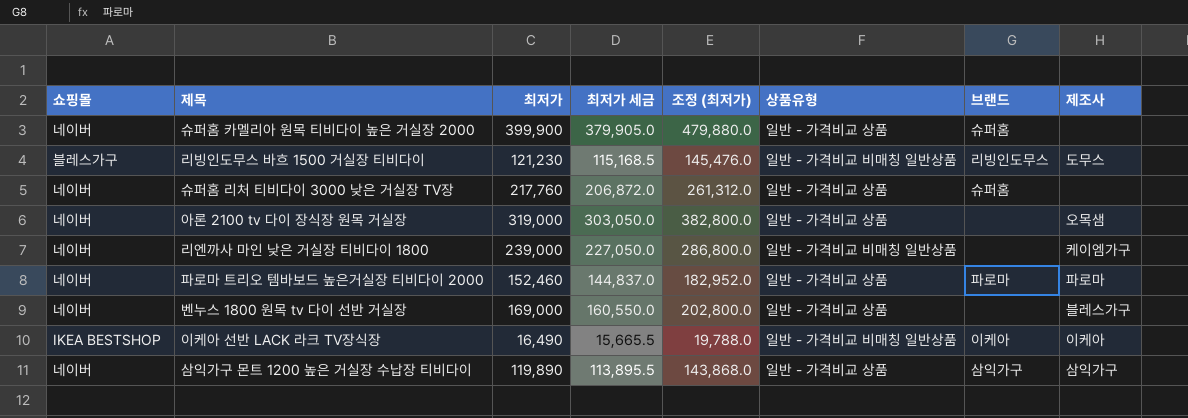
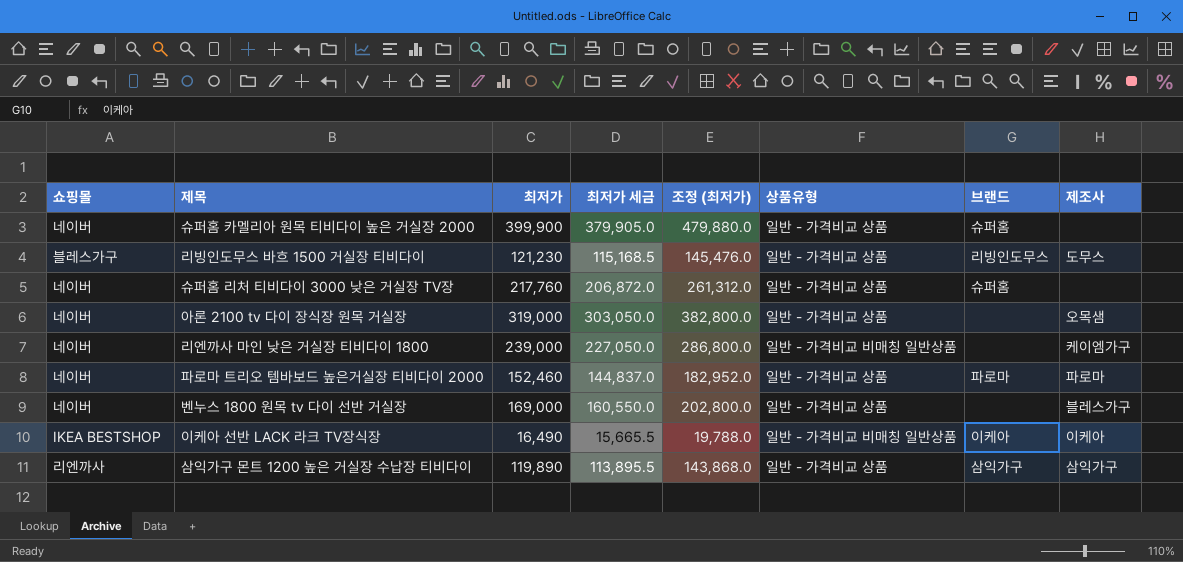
리빙인도무스 바흐 1500 거실장 티비다이 | 상품유형: 일반 - 가격비교 비매칭 일반상품 -> 일반 - 가격비교 상품
삼익가구 몬트 1200 높은 거실장 수납장 티비다이 | 쇼핑몰: 네이버 -> 리엔까사

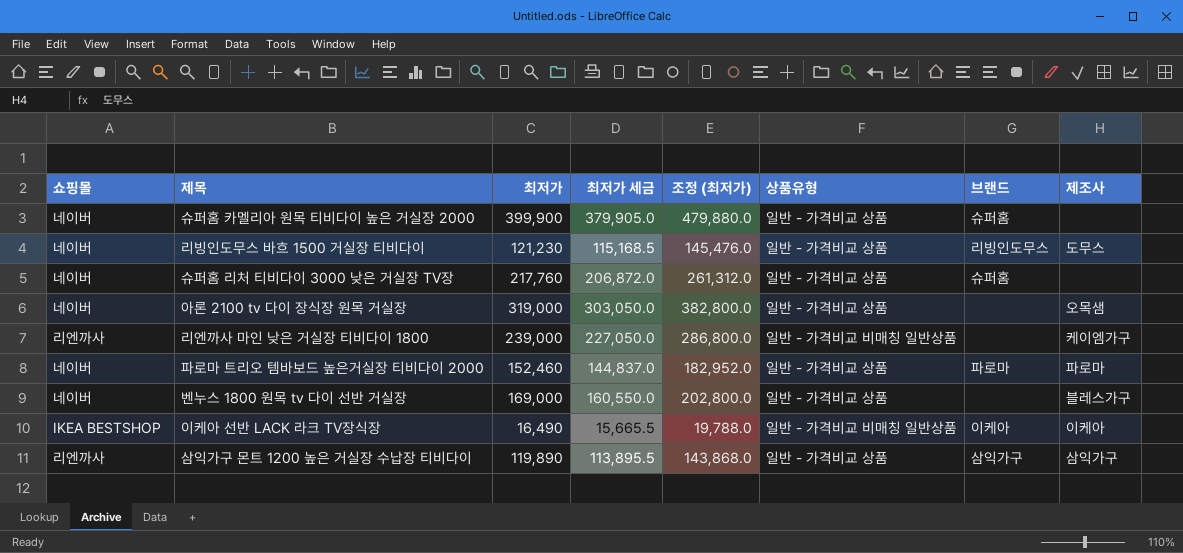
리빙인도무스 바흐 1500 거실장 티비다이 | 쇼핑몰: 블레스가구 -> 네이버
리엔까사 마인 낮은 거실장 티비다이 1800 | 쇼핑몰: 네이버 -> 리엔까사

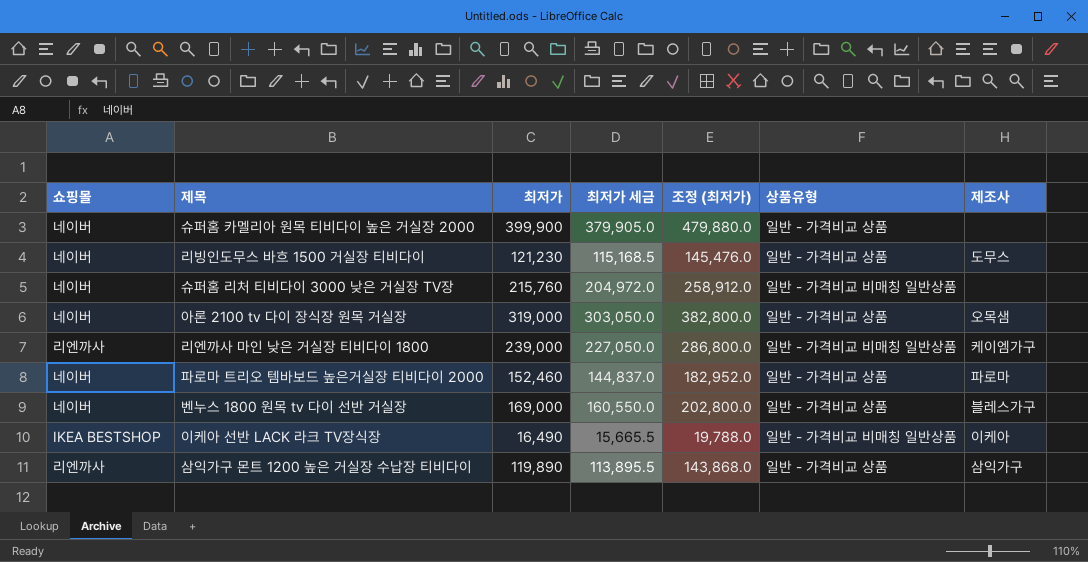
column 브랜드 | position: 7 -> none
슈퍼홈 리처 티비다이 3000 낮은 거실장 TV장 | 최저가: 217,760 -> 215,760
슈퍼홈 리처 티비다이 3000 낮은 거실장 TV장 | 최저가 세금: 206,872.0 -> 204,972.0
슈퍼홈 리처 티비다이 3000 낮은 거실장 TV장 | 조정 (최저가): 261,312.0 -> 258,912.0
슈퍼홈 리처 티비다이 3000 낮은 거실장 TV장 | 상품유형: 일반 - 가격비교 상품 -> 일반 - 가격비교 비매칭 일반상품

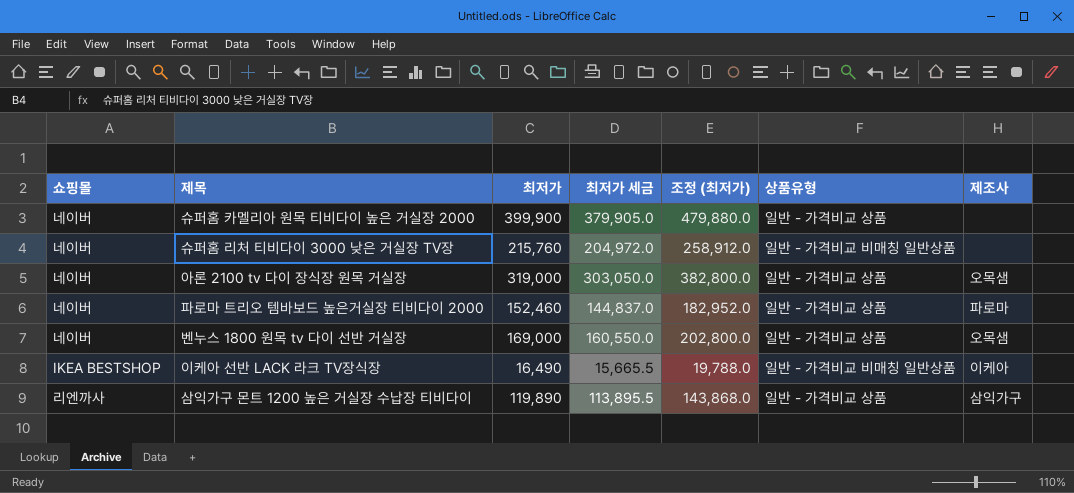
row 리빙인도무스 바흐 1500 거실장 티비다이: 네이버 | 121,230 | 115,168.5 | 145,476.0 | 일반 - 가격비교 상품 | 도무스 -> none
row 리엔까사 마인 낮은 거실장 티비다이 1800: 리엔까사 | 239,000 | 227,050.0 | 286,800.0 | 일반 - 가격비교 비매칭 일반상품 | 케이엠가구 -> none
벤누스 1800 원목 tv 다이 선반 거실장 | 제조사: 블레스가구 -> 오목샘

